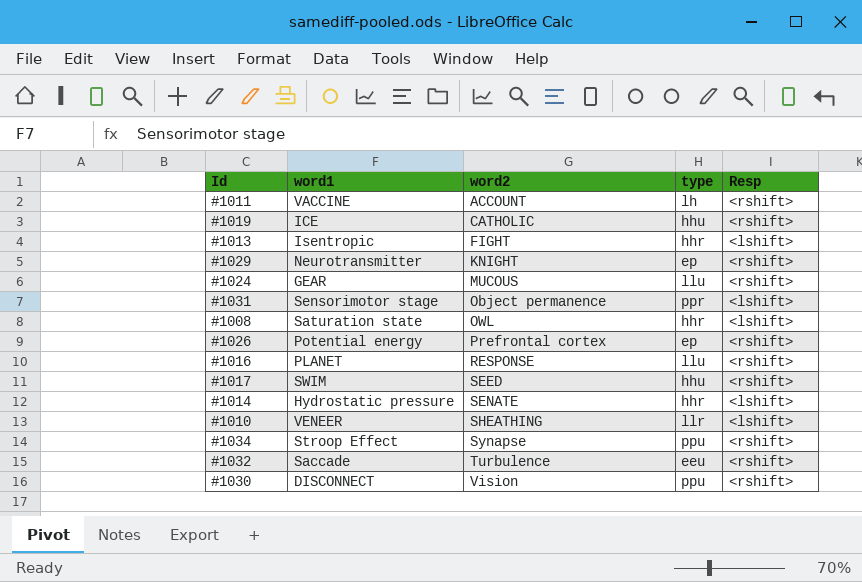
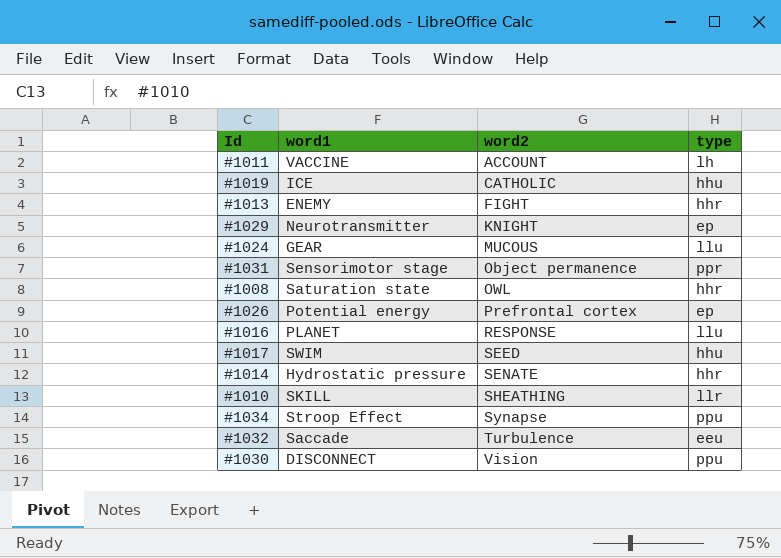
column Resp | position: 5 -> none
#1013 | word1: Isentropic -> ENEMY
#1010 | word1: VENEER -> SKILL

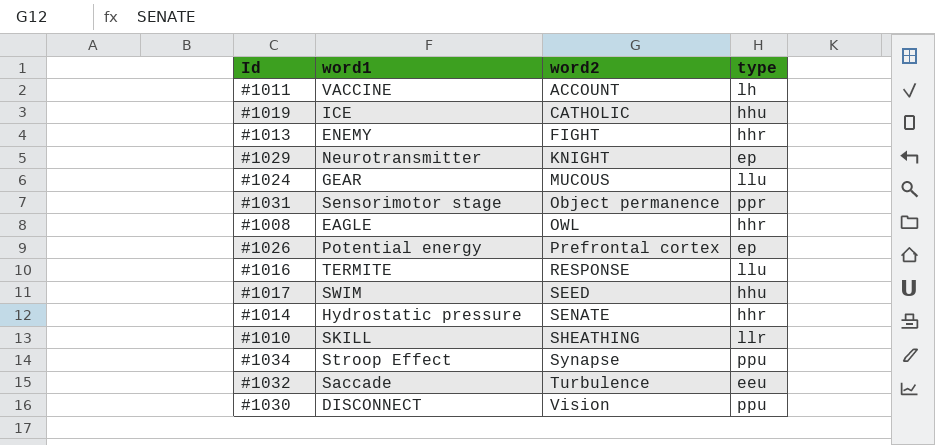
#1008 | word1: Saturation state -> EAGLE
#1016 | word1: PLANET -> TERMITE

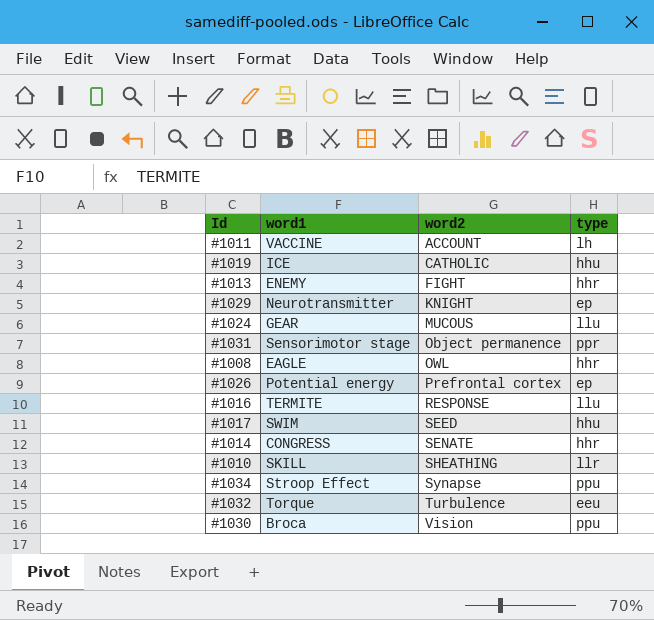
#1014 | word1: Hydrostatic pressure -> CONGRESS
#1032 | word1: Saccade -> Torque
#1030 | word1: DISCONNECT -> Broca

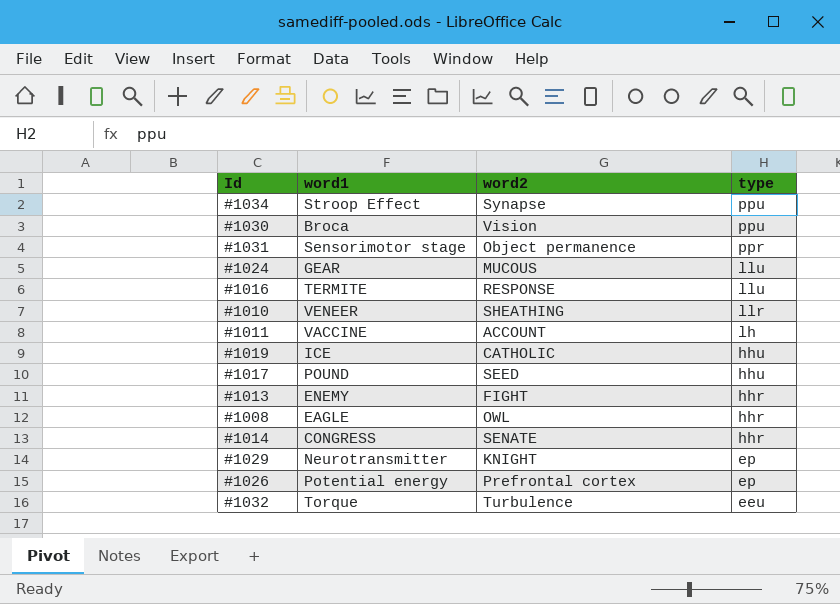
row order: word2 ascending -> type descending
#1010 | word1: SKILL -> VENEER
#1017 | word1: SWIM -> POUND

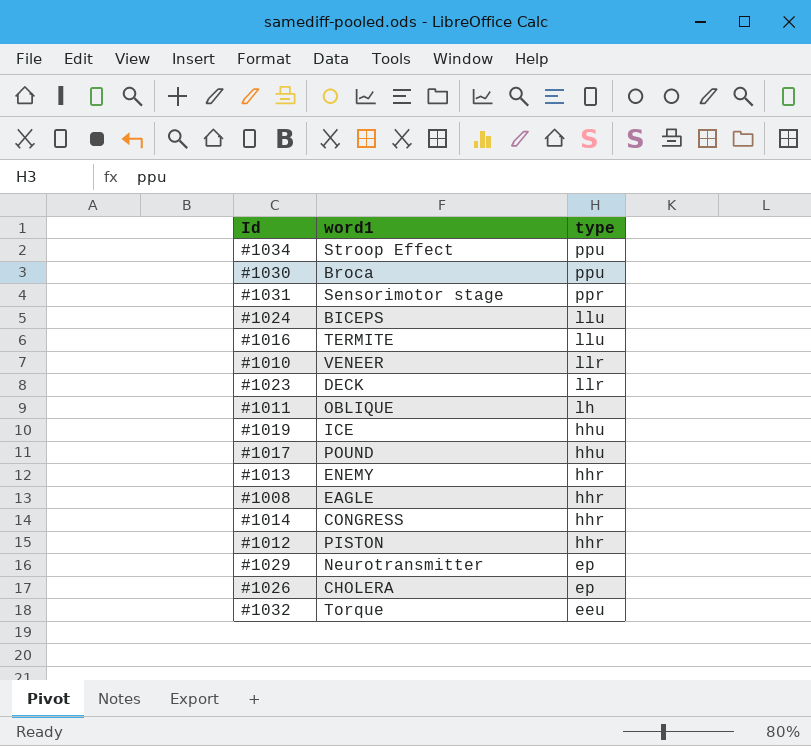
column word2 | position: 3 -> none
#1024 | word1: GEAR -> BICEPS
row #1023: none -> DECK | llr
#1011 | word1: VACCINE -> OBLIQUE
row #1012: none -> PISTON | hhr
#1026 | word1: Potential energy -> CHOLERA

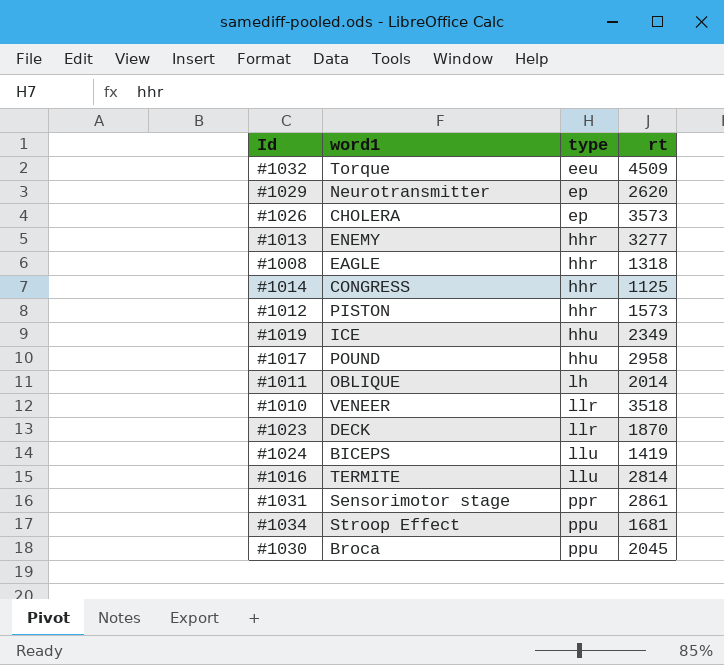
row order: type descending -> type ascending
column rt | position: none -> 4

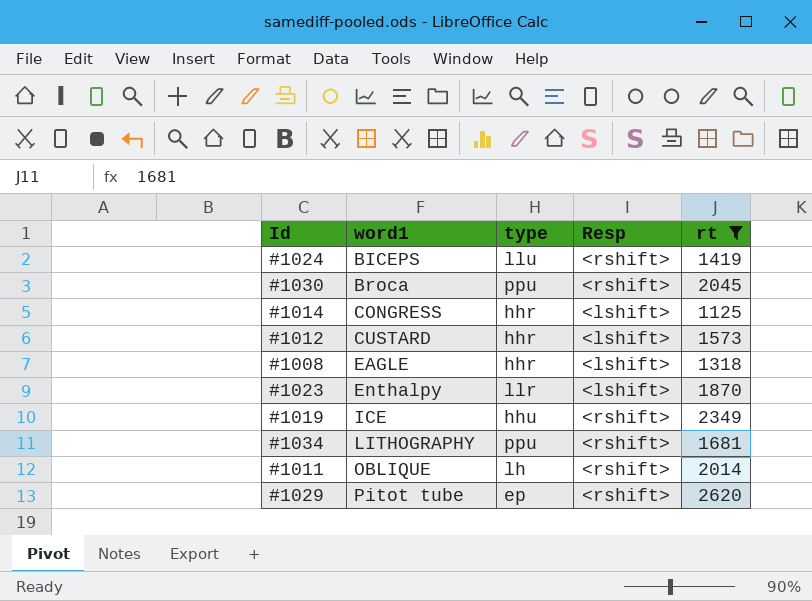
filter: none -> rt <= 2620
row order: type ascending -> word1 ascending
column Resp | position: none -> 4
#1012 | word1: PISTON -> CUSTARD
#1023 | word1: DECK -> Enthalpy
#1034 | word1: Stroop Effect -> LITHOGRAPHY
#1029 | word1: Neurotransmitter -> Pitot tube

